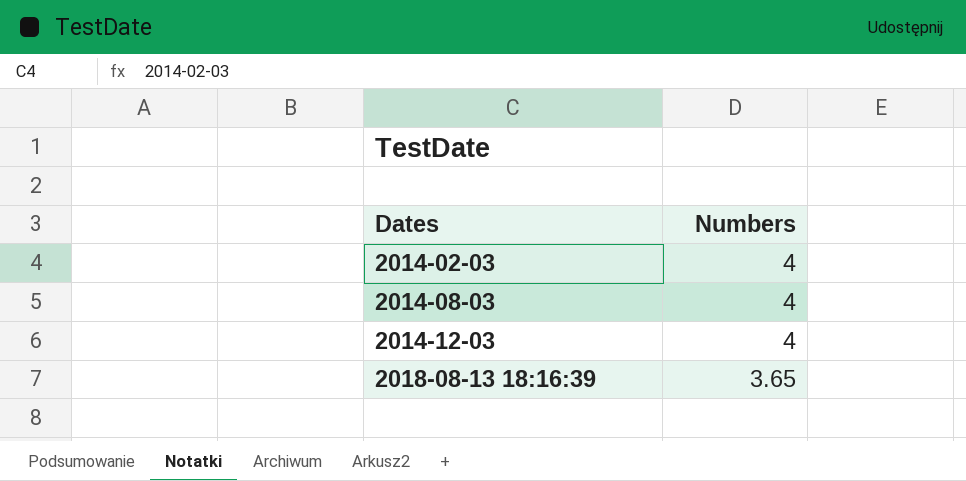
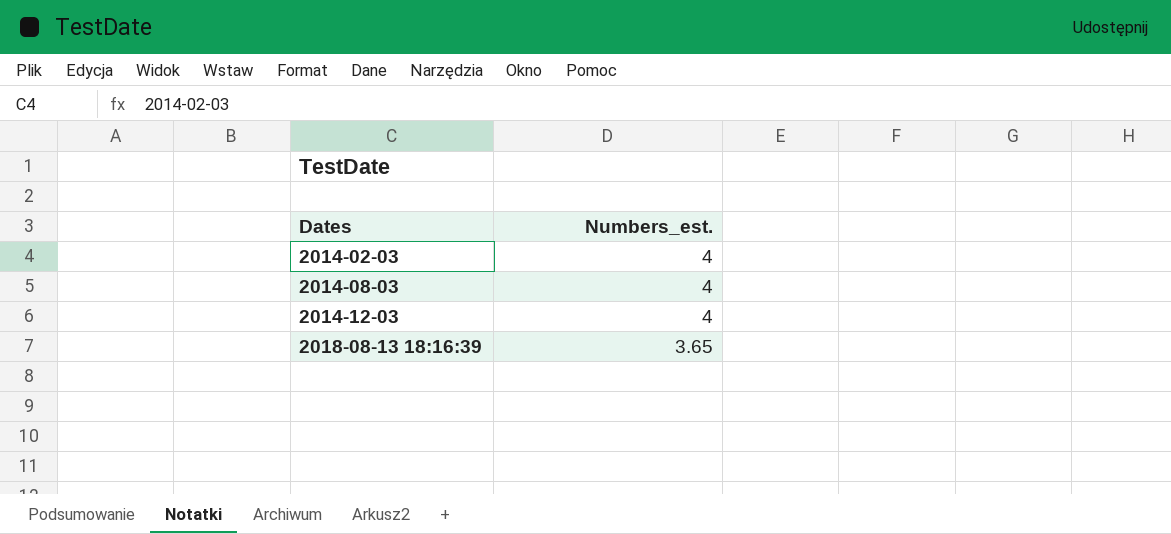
column name: Numbers -> Numbers_est.

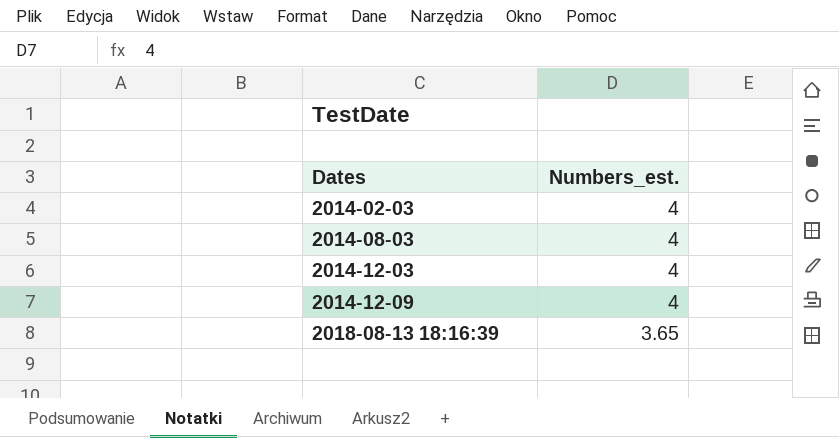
row 2014-12-09: none -> 4

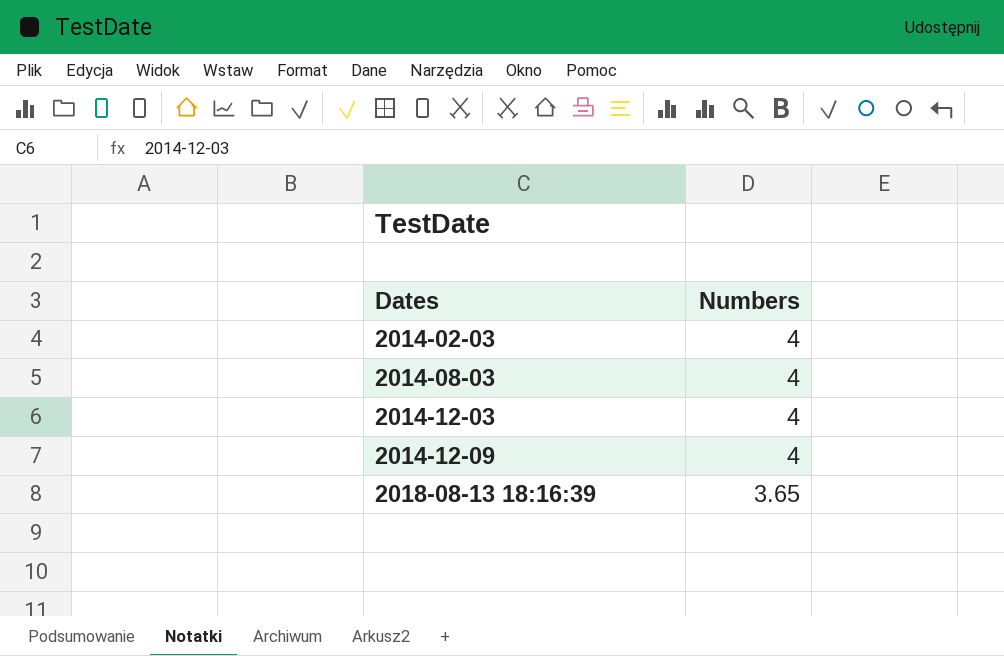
column name: Numbers_est. -> Numbers

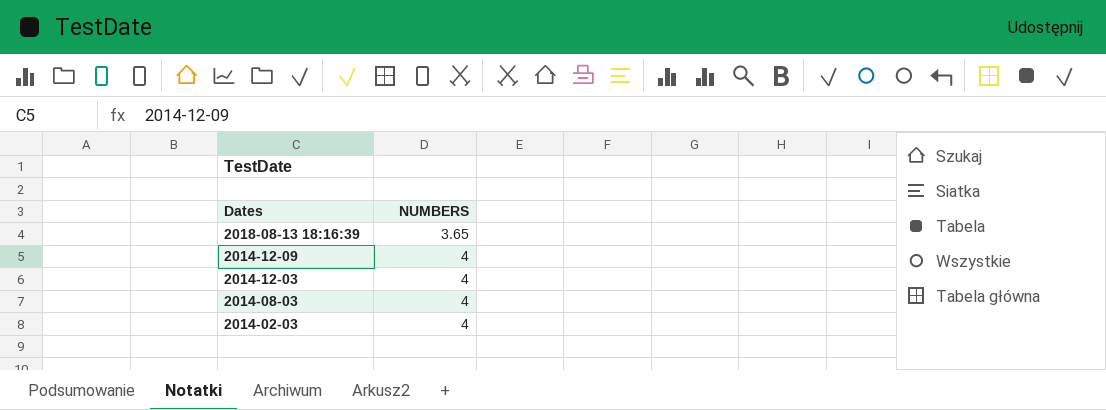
row order: Dates ascending -> Dates descending
column name: Numbers -> NUMBERS

